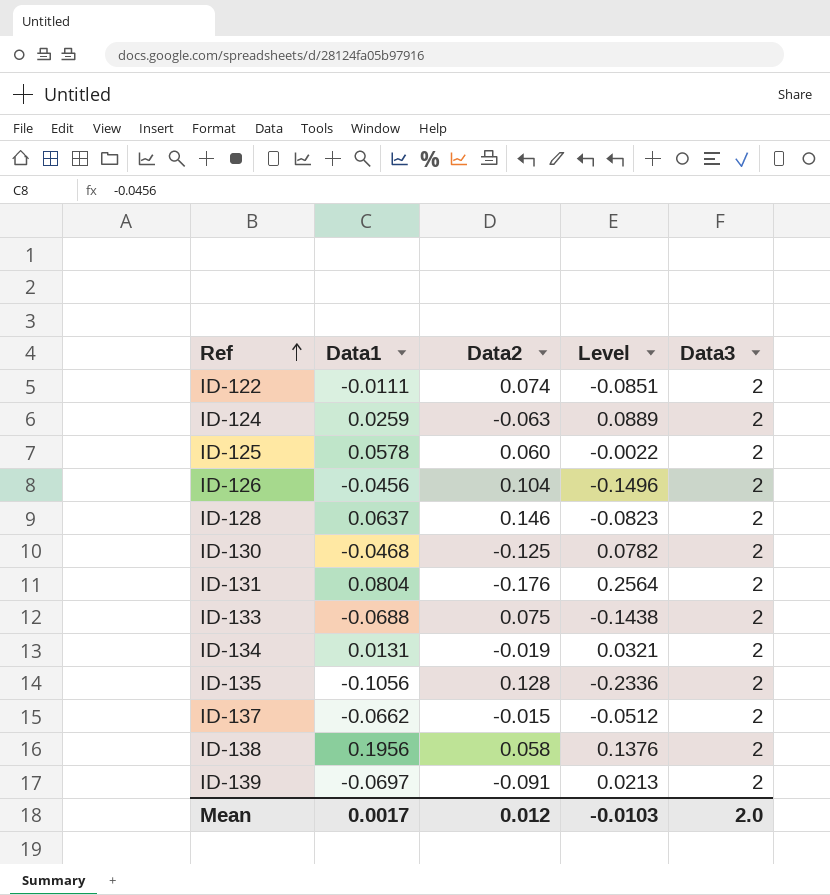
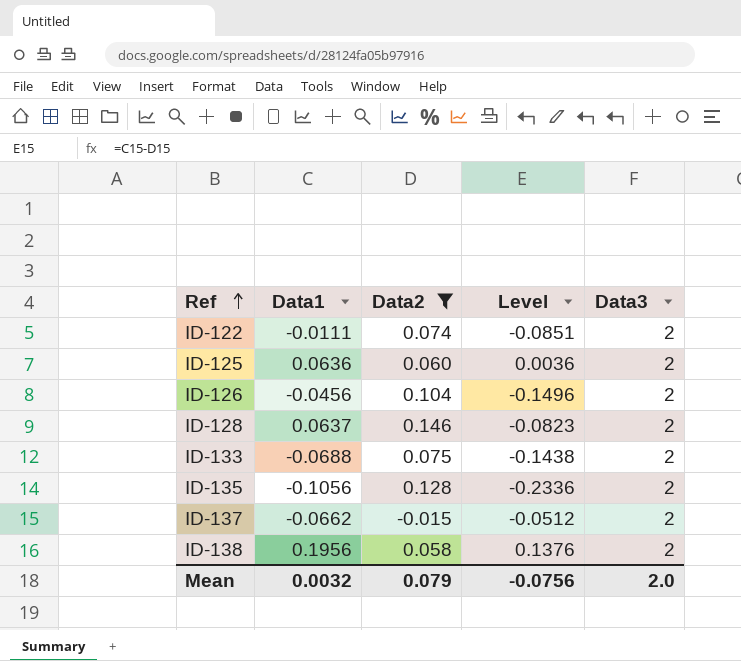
filter: none -> Data2 >= -0.015
ID-125 | Data1: 0.0578 -> 0.0636
ID-125 | Level: -0.0022 -> 0.0036
Mean | Data1: 0.0017 -> 0.0032
Mean | Data2: 0.012 -> 0.079
Mean | Level: -0.0103 -> -0.0756

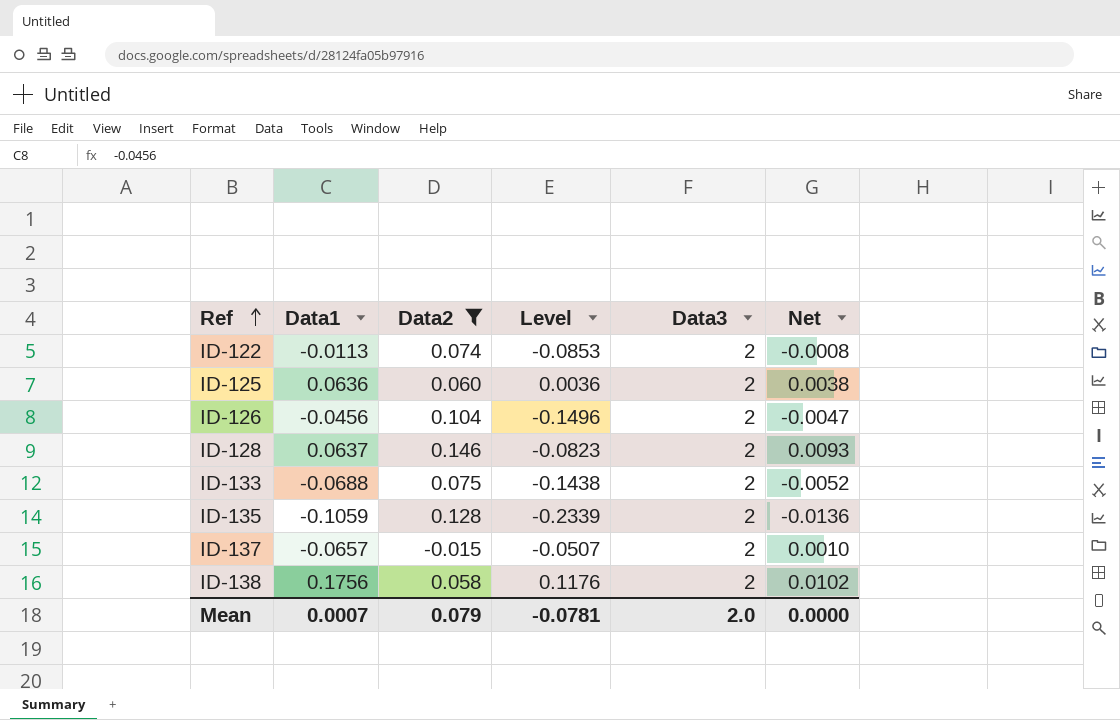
column Net | formula: none -> [Data1] * [Data2]
ID-122 | Data1: -0.0111 -> -0.0113
ID-122 | Level: -0.0851 -> -0.0853
ID-135 | Data1: -0.1056 -> -0.1059
ID-135 | Level: -0.2336 -> -0.2339
ID-137 | Data1: -0.0662 -> -0.0657
ID-137 | Level: -0.0512 -> -0.0507
ID-138 | Data1: 0.1956 -> 0.1756
ID-138 | Level: 0.1376 -> 0.1176
Mean | Data1: 0.0032 -> 0.0007
Mean | Level: -0.0756 -> -0.0781

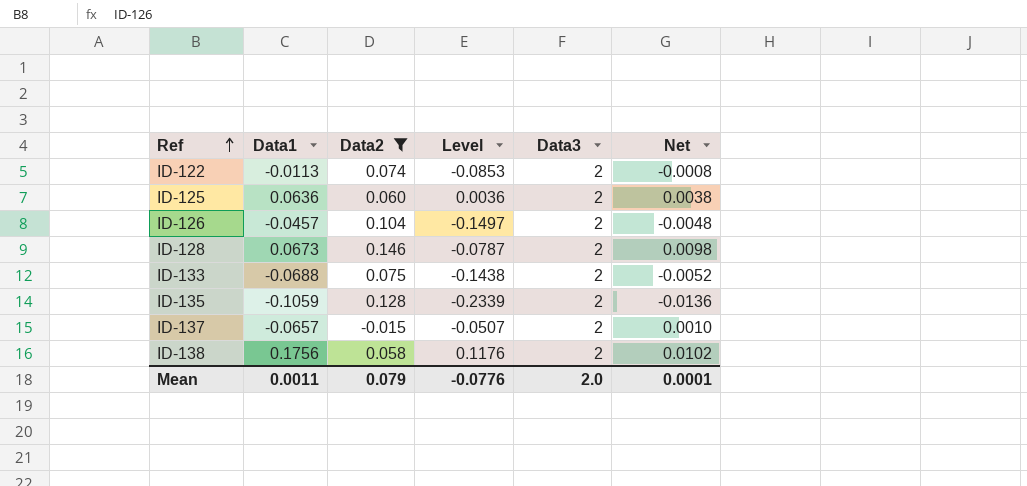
ID-126 | Data1: -0.0456 -> -0.0457
ID-126 | Level: -0.1496 -> -0.1497
ID-126 | Net: -0.0047 -> -0.0048
ID-128 | Data1: 0.0637 -> 0.0673
ID-128 | Level: -0.0823 -> -0.0787
ID-128 | Net: 0.0093 -> 0.0098
Mean | Data1: 0.0007 -> 0.0011
Mean | Level: -0.0781 -> -0.0776
Mean | Net: 0.0000 -> 0.0001

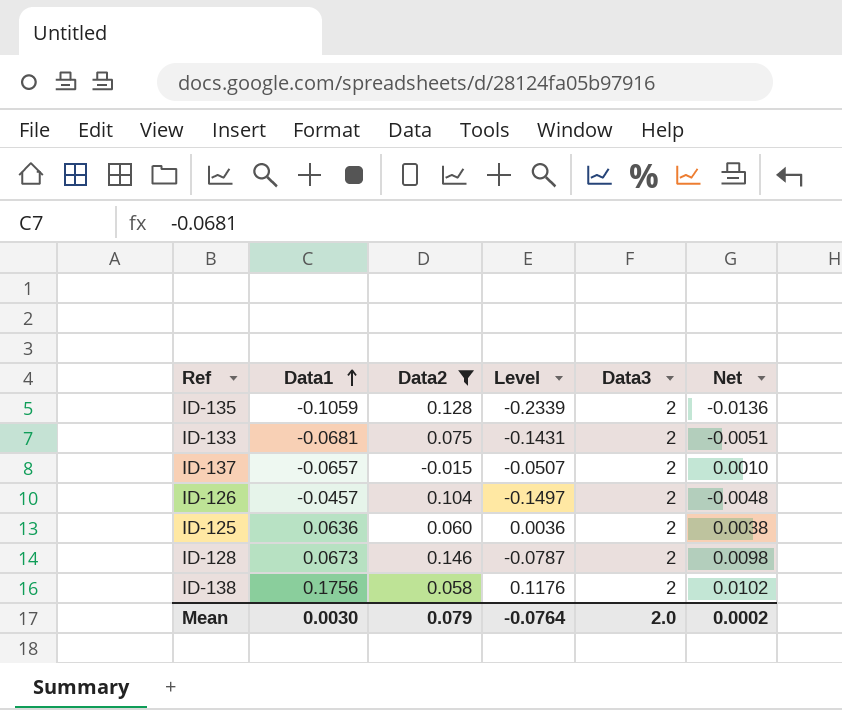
row order: Ref ascending -> Data1 ascending
row ID-122: -0.0113 | 0.074 | -0.0853 | 2 | -0.0008 -> none
ID-133 | Data1: -0.0688 -> -0.0681
ID-133 | Level: -0.1438 -> -0.1431
ID-133 | Net: -0.0052 -> -0.0051
Mean | Data1: 0.0011 -> 0.0030
Mean | Level: -0.0776 -> -0.0764
Mean | Net: 0.0001 -> 0.0002

